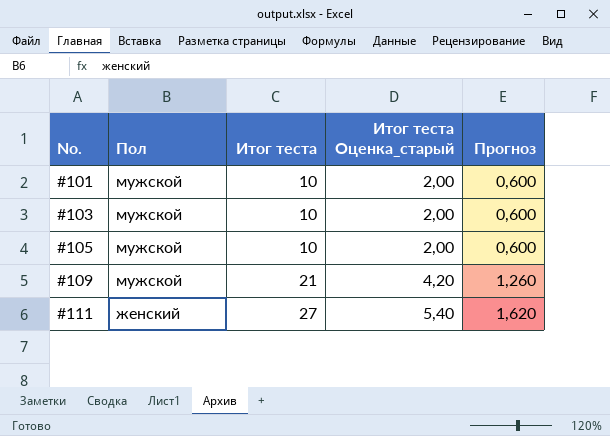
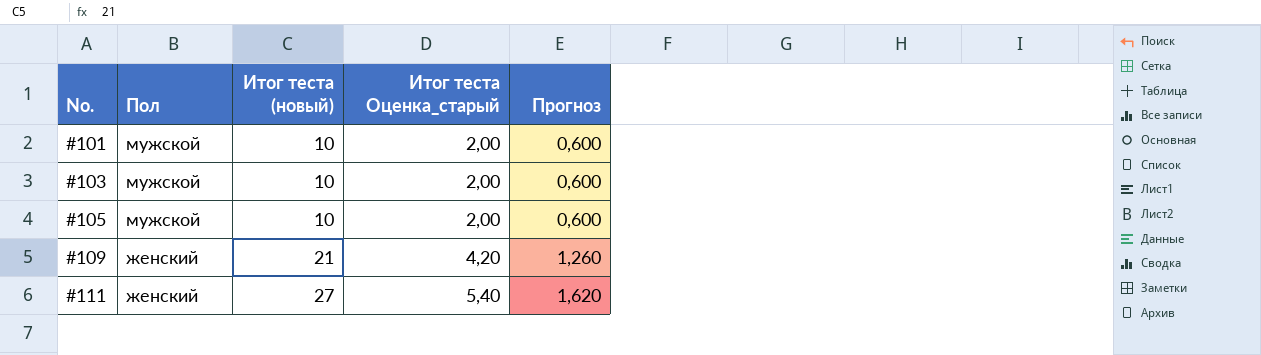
column name: Итог теста -> Итог теста (новый)
#109 | Пол: мужской -> женский

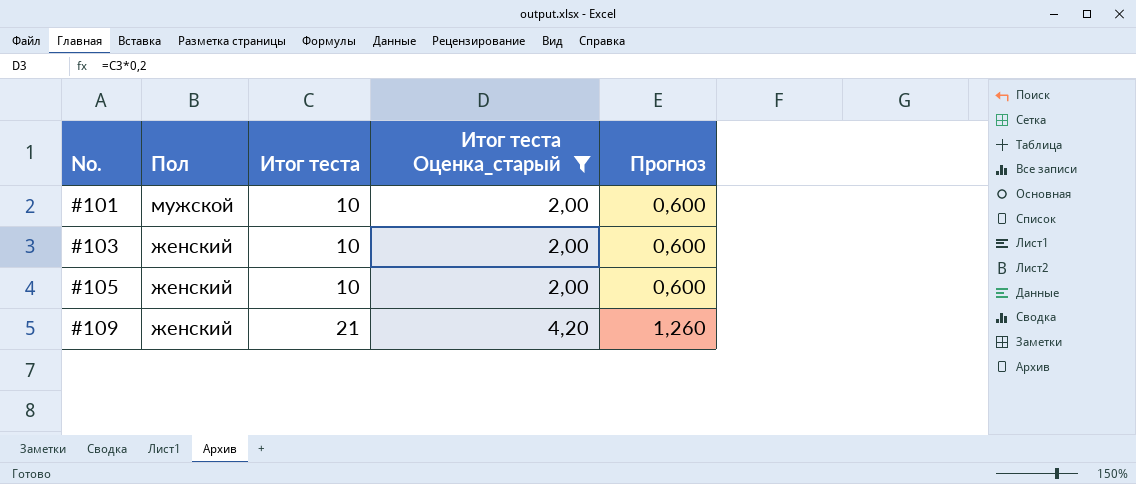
filter: none -> Итог теста Оценка_старый != 5,40
column name: Итог теста (новый) -> Итог теста
#103 | Пол: мужской -> женский
#105 | Пол: мужской -> женский

